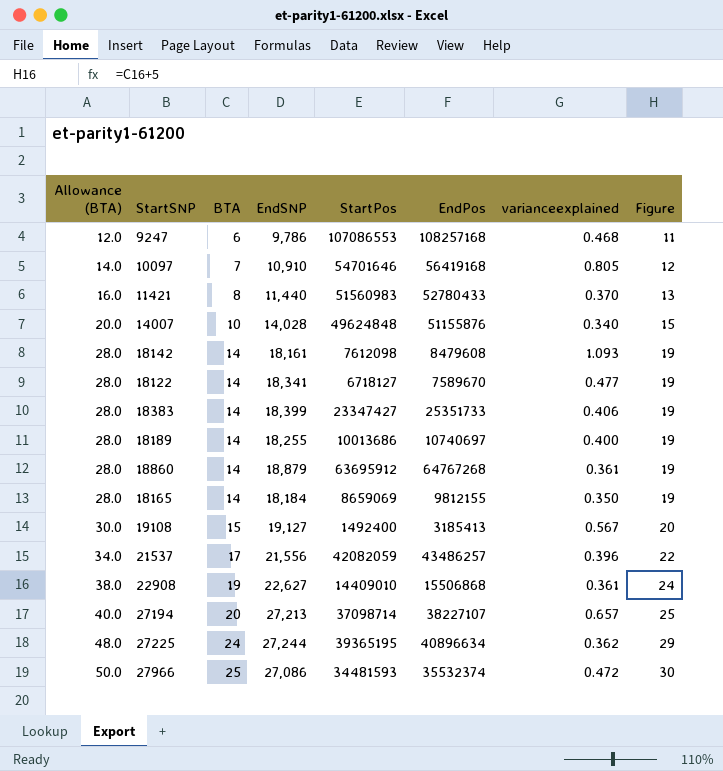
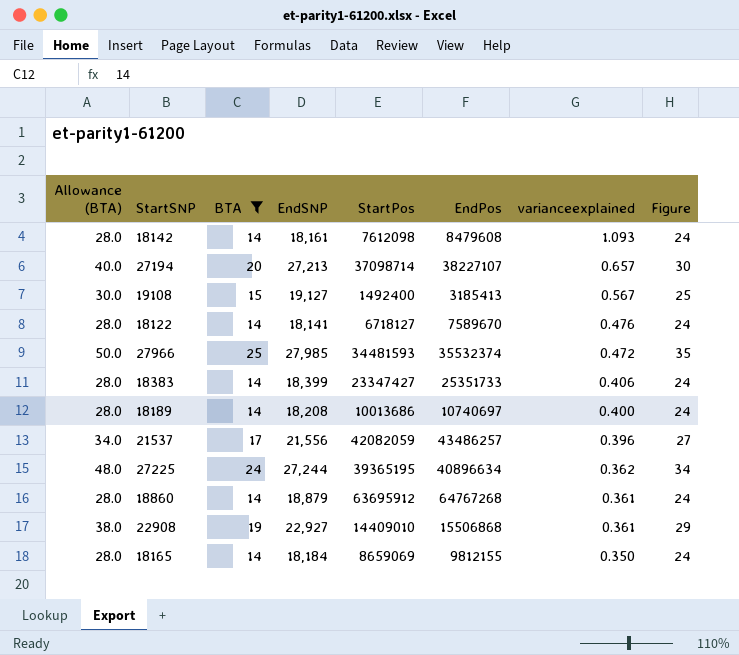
filter: none -> BTA >= 14
row order: Allowance (BTA) ascending -> varianceexplained descending
column Figure | formula: [BTA] + 5 -> [BTA] + 10
18122 | EndSNP: 18,341 -> 18,141
18122 | varianceexplained: 0.477 -> 0.476
27966 | EndSNP: 27,086 -> 27,985
18189 | EndSNP: 18,255 -> 18,208
22908 | EndSNP: 22,627 -> 22,927

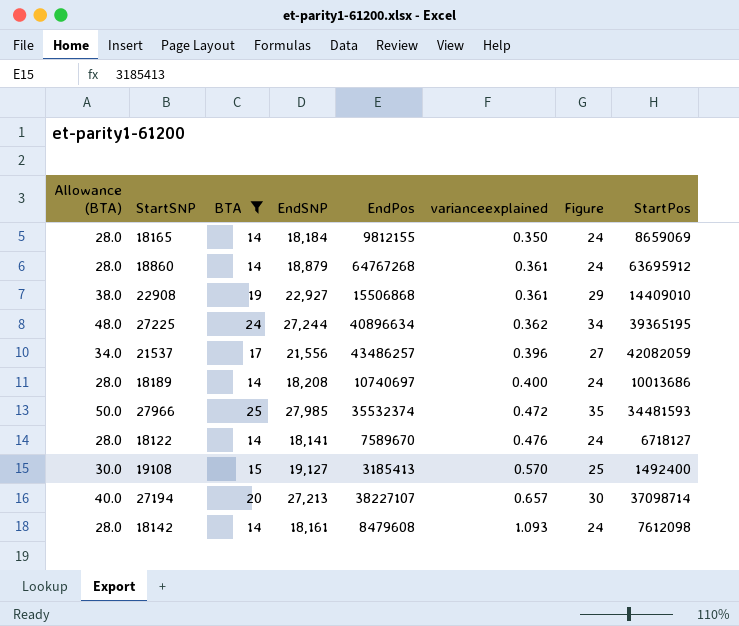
row order: varianceexplained descending -> varianceexplained ascending
column StartPos | position: 5 -> 8
row 18383: 28.0 | 14 | 18,399 | 23347427 | 25351733 | 0.406 | 24 -> none
19108 | varianceexplained: 0.567 -> 0.570

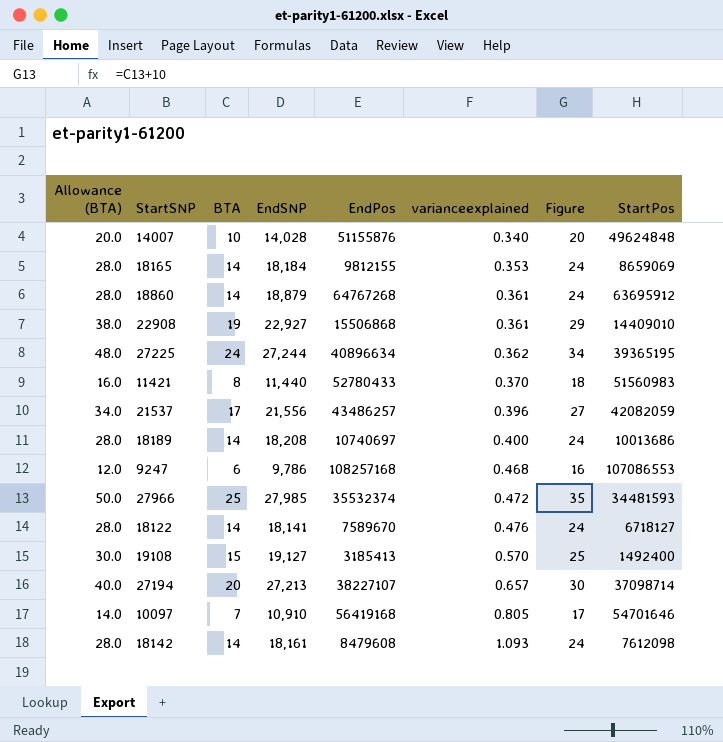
filter: BTA >= 14 -> none
18165 | varianceexplained: 0.350 -> 0.353

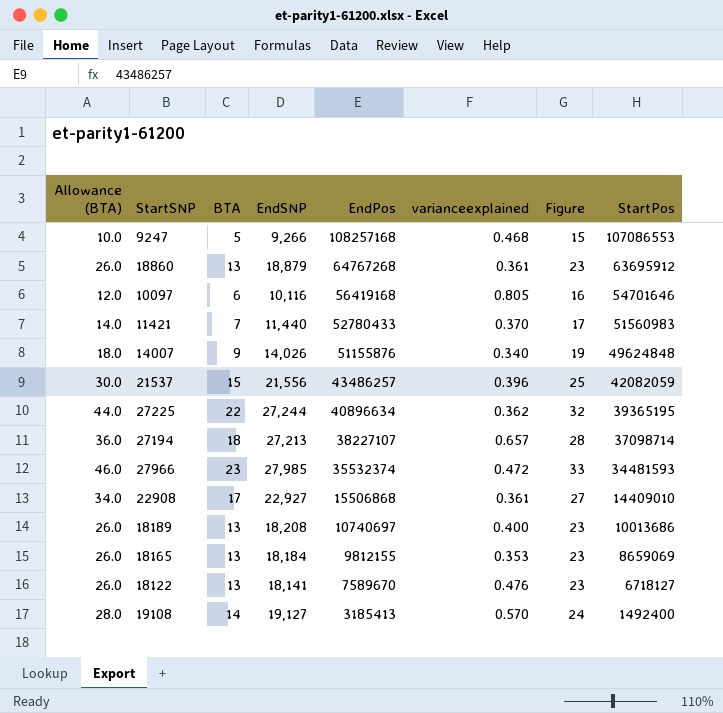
row order: varianceexplained ascending -> EndPos descending
row 18142: 28.0 | 14 | 18,161 | 8479608 | 1.093 | 24 | 7612098 -> none
9247 | Allowance (BTA): 12.0 -> 10.0
9247 | BTA: 6 -> 5
9247 | EndSNP: 9,786 -> 9,266
9247 | Figure: 16 -> 15
18860 | Allowance (BTA): 28.0 -> 26.0
18860 | BTA: 14 -> 13
18860 | Figure: 24 -> 23
10097 | Allowance (BTA): 14.0 -> 12.0
10097 | BTA: 7 -> 6
10097 | EndSNP: 10,910 -> 10,116
10097 | Figure: 17 -> 16
11421 | Allowance (BTA): 16.0 -> 14.0
11421 | BTA: 8 -> 7
11421 | Figure: 18 -> 17
14007 | Allowance (BTA): 20.0 -> 18.0
14007 | BTA: 10 -> 9
14007 | EndSNP: 14,028 -> 14,026
14007 | Figure: 20 -> 19
21537 | Allowance (BTA): 34.0 -> 30.0
21537 | BTA: 17 -> 15
21537 | Figure: 27 -> 25
27225 | Allowance (BTA): 48.0 -> 44.0
27225 | BTA: 24 -> 22
27225 | Figure: 34 -> 32
27194 | Allowance (BTA): 40.0 -> 36.0
27194 | BTA: 20 -> 18
27194 | Figure: 30 -> 28
27966 | Allowance (BTA): 50.0 -> 46.0
27966 | BTA: 25 -> 23
27966 | Figure: 35 -> 33
22908 | Allowance (BTA): 38.0 -> 34.0
22908 | BTA: 19 -> 17
22908 | Figure: 29 -> 27
18189 | Allowance (BTA): 28.0 -> 26.0
18189 | BTA: 14 -> 13
18189 | Figure: 24 -> 23
18165 | Allowance (BTA): 28.0 -> 26.0
18165 | BTA: 14 -> 13
18165 | Figure: 24 -> 23
18122 | Allowance (BTA): 28.0 -> 26.0
18122 | BTA: 14 -> 13
18122 | Figure: 24 -> 23
19108 | Allowance (BTA): 30.0 -> 28.0
19108 | BTA: 15 -> 14
19108 | Figure: 25 -> 24

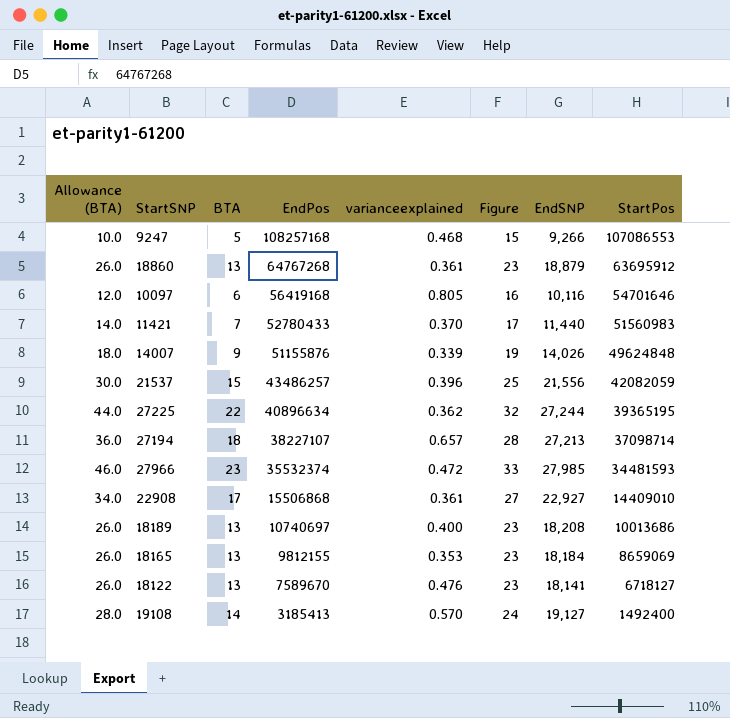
column EndSNP | position: 4 -> 7
14007 | varianceexplained: 0.340 -> 0.339

